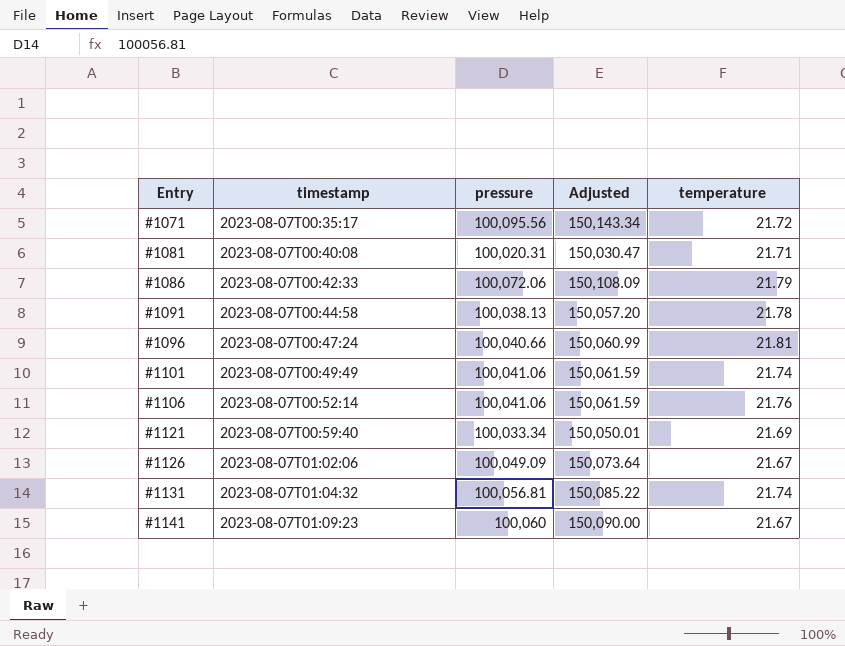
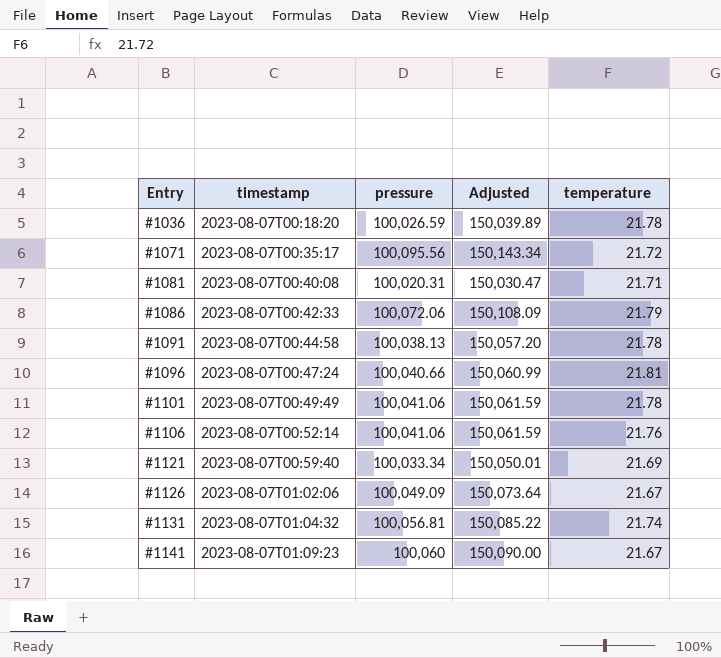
row #1036: none -> 2023-08-07T00:18:20 | 100,026.59 | 150,039.89 | 21.78
#1101 | temperature: 21.74 -> 21.78

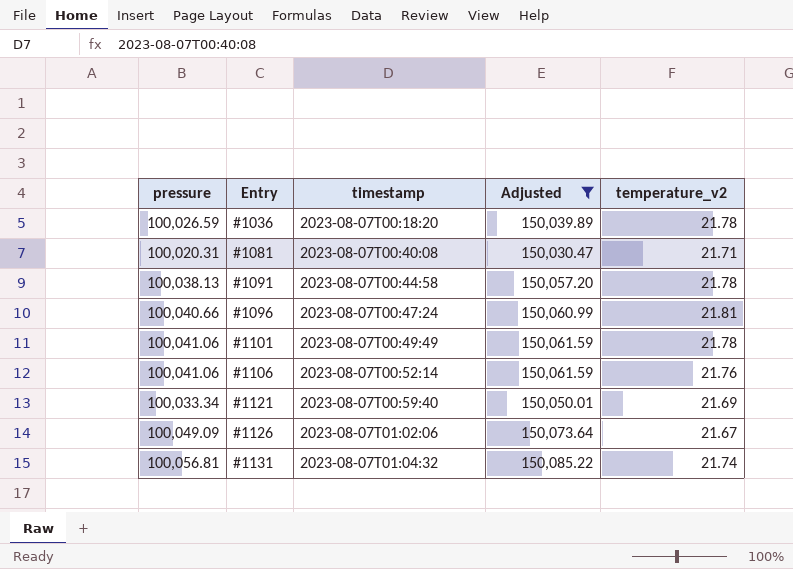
filter: none -> Adjusted <= 150,085.22
column pressure | position: 3 -> 1
column name: temperature -> temperature_v2

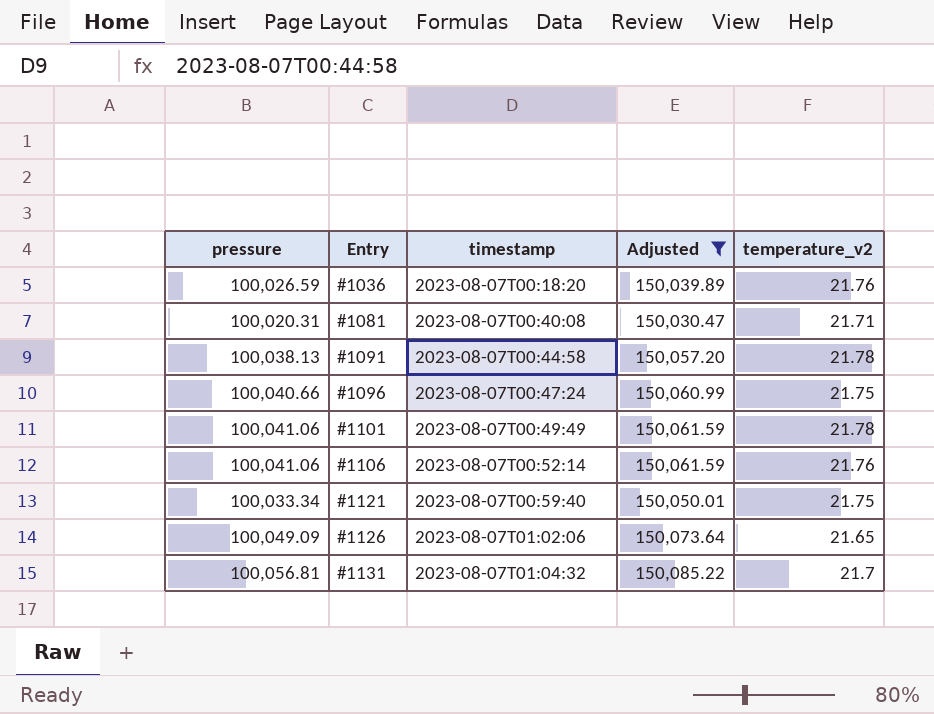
#1036 | temperature_v2: 21.78 -> 21.76
#1096 | temperature_v2: 21.81 -> 21.75
#1121 | temperature_v2: 21.69 -> 21.75
#1126 | temperature_v2: 21.67 -> 21.65
#1131 | temperature_v2: 21.74 -> 21.7

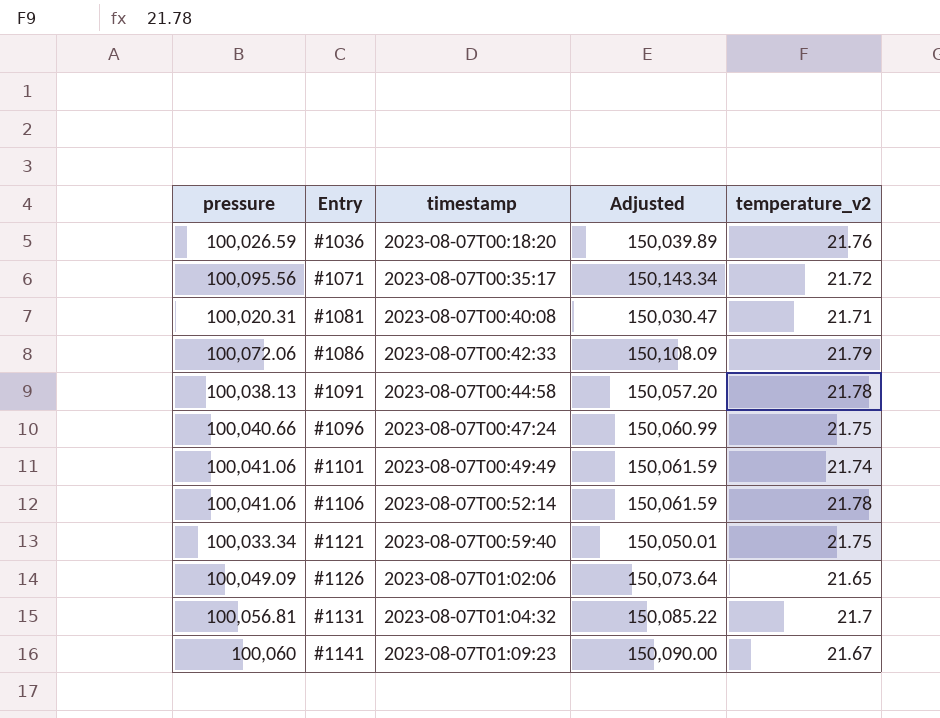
filter: Adjusted <= 150,085.22 -> none
#1101 | temperature_v2: 21.78 -> 21.74
#1106 | temperature_v2: 21.76 -> 21.78

